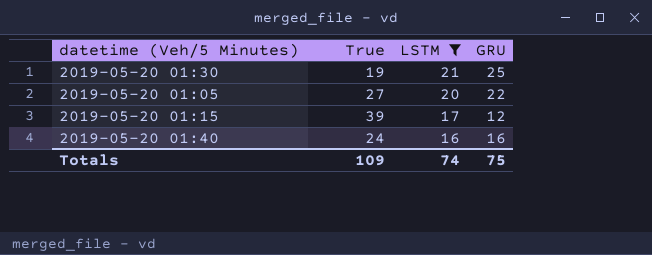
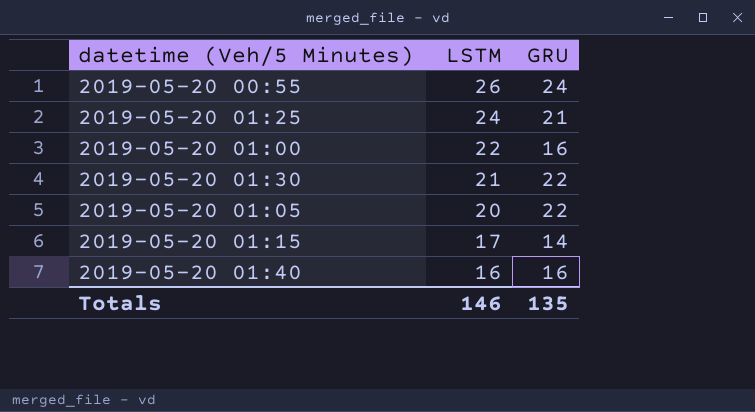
filter: LSTM <= 21 -> none
column True | position: 2 -> none
2019-05-20 01:30 | GRU: 25 -> 22
2019-05-20 01:15 | GRU: 12 -> 14
Totals | LSTM: 74 -> 146
Totals | GRU: 75 -> 135

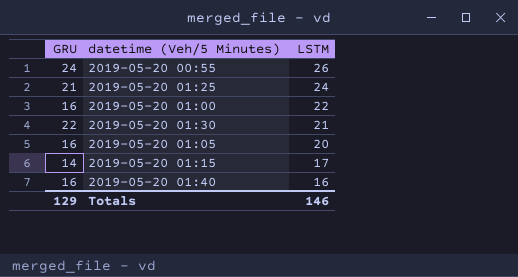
column GRU | position: 3 -> 1
2019-05-20 01:05 | GRU: 22 -> 16
Totals | GRU: 135 -> 129

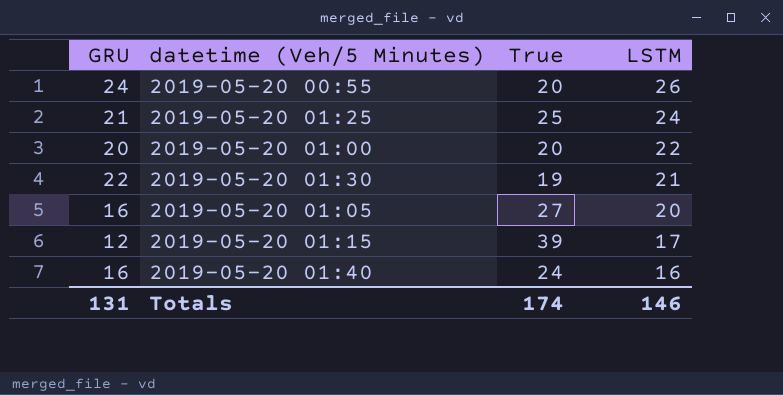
column True | position: none -> 3
2019-05-20 01:00 | GRU: 16 -> 20
2019-05-20 01:15 | GRU: 14 -> 12
Totals | GRU: 129 -> 131

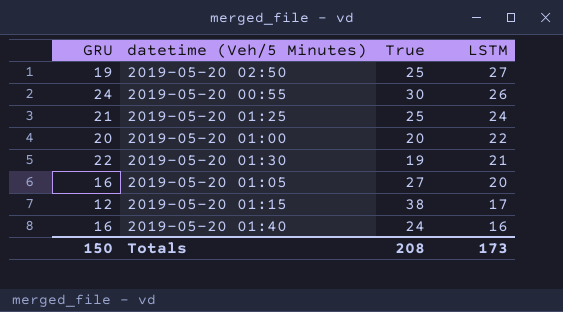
row 2019-05-20 02:50: none -> 19 | 25 | 27
2019-05-20 00:55 | True: 20 -> 30
2019-05-20 01:15 | True: 39 -> 38
Totals | GRU: 131 -> 150
Totals | True: 174 -> 208
Totals | LSTM: 146 -> 173

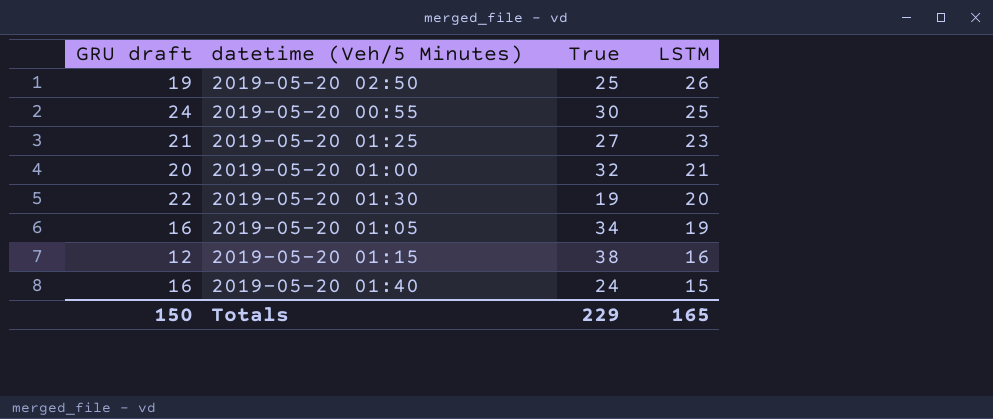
column name: GRU -> GRU draft
2019-05-20 02:50 | LSTM: 27 -> 26
2019-05-20 00:55 | LSTM: 26 -> 25
2019-05-20 01:25 | True: 25 -> 27
2019-05-20 01:25 | LSTM: 24 -> 23
2019-05-20 01:00 | True: 20 -> 32
2019-05-20 01:00 | LSTM: 22 -> 21
2019-05-20 01:30 | LSTM: 21 -> 20
2019-05-20 01:05 | True: 27 -> 34
2019-05-20 01:05 | LSTM: 20 -> 19
2019-05-20 01:15 | LSTM: 17 -> 16
2019-05-20 01:40 | LSTM: 16 -> 15
Totals | True: 208 -> 229
Totals | LSTM: 173 -> 165

